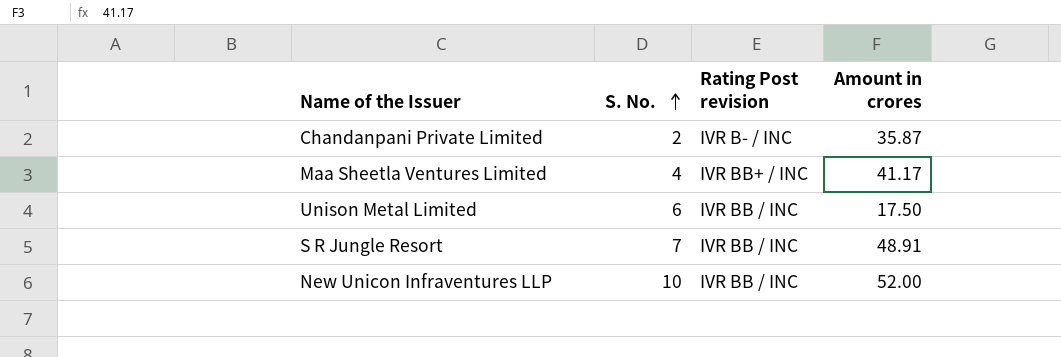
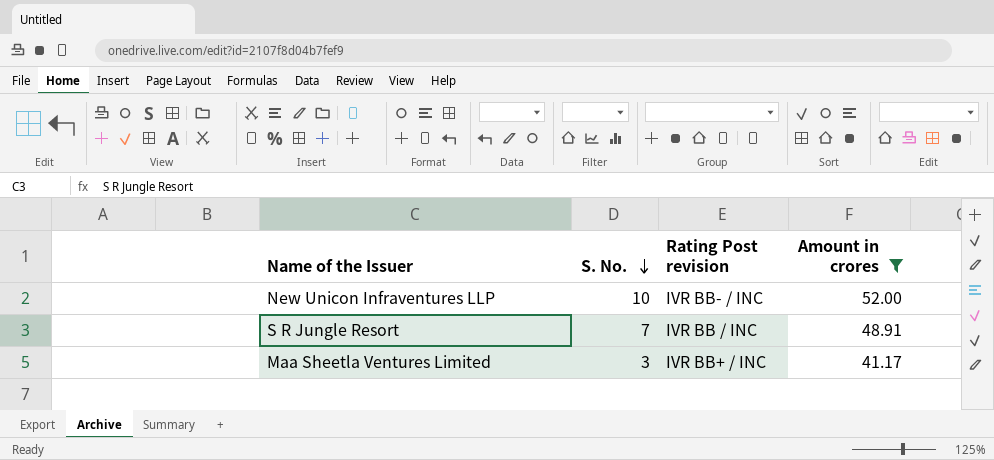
filter: none -> Amount in crores >= 41.17
row order: S. No. ascending -> S. No. descending
New Unicon Infraventures LLP | Rating Post revision: IVR BB / INC -> IVR BB- / INC
Maa Sheetla Ventures Limited | S. No.: 4 -> 3

